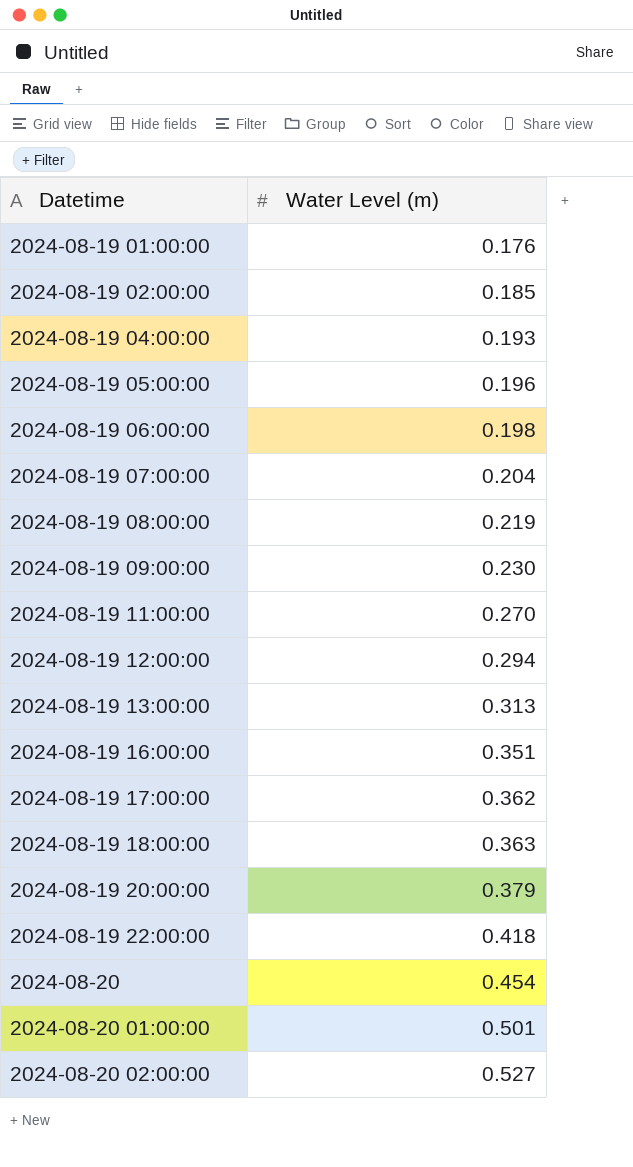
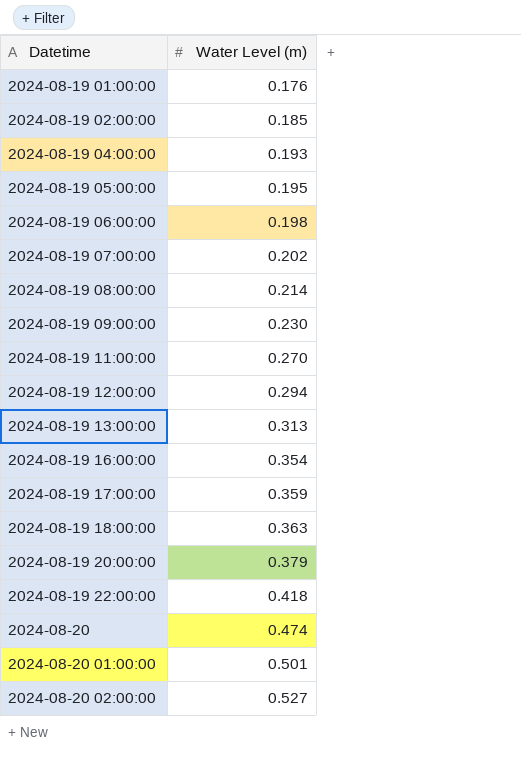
2024-08-19 05:00:00 | Water Level (m): 0.196 -> 0.195
2024-08-19 07:00:00 | Water Level (m): 0.204 -> 0.202
2024-08-19 08:00:00 | Water Level (m): 0.219 -> 0.214
2024-08-19 16:00:00 | Water Level (m): 0.351 -> 0.354
2024-08-19 17:00:00 | Water Level (m): 0.362 -> 0.359
2024-08-20 | Water Level (m): 0.454 -> 0.474

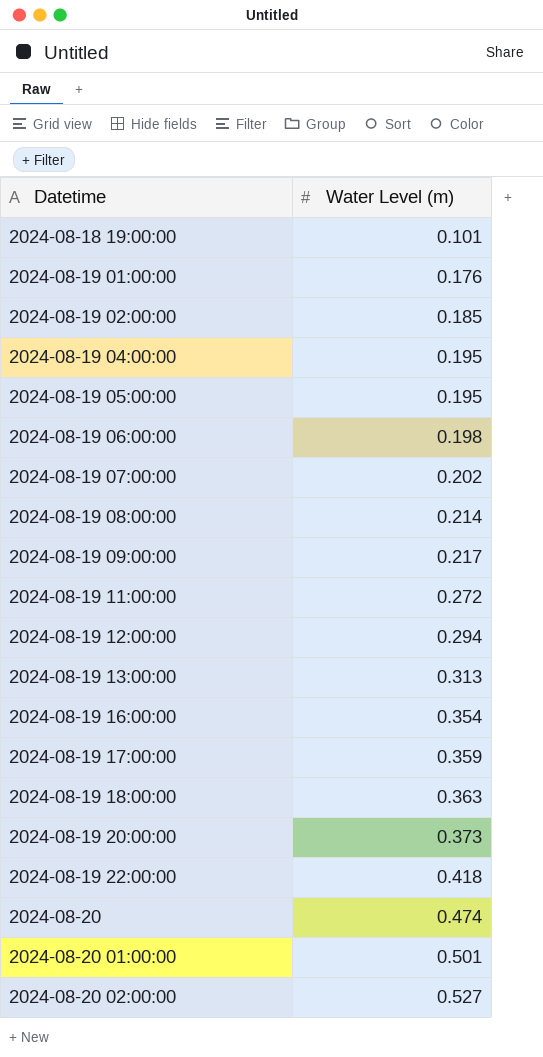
row 2024-08-18 19:00:00: none -> 0.101
2024-08-19 04:00:00 | Water Level (m): 0.193 -> 0.195
2024-08-19 09:00:00 | Water Level (m): 0.230 -> 0.217
2024-08-19 11:00:00 | Water Level (m): 0.270 -> 0.272
2024-08-19 20:00:00 | Water Level (m): 0.379 -> 0.373

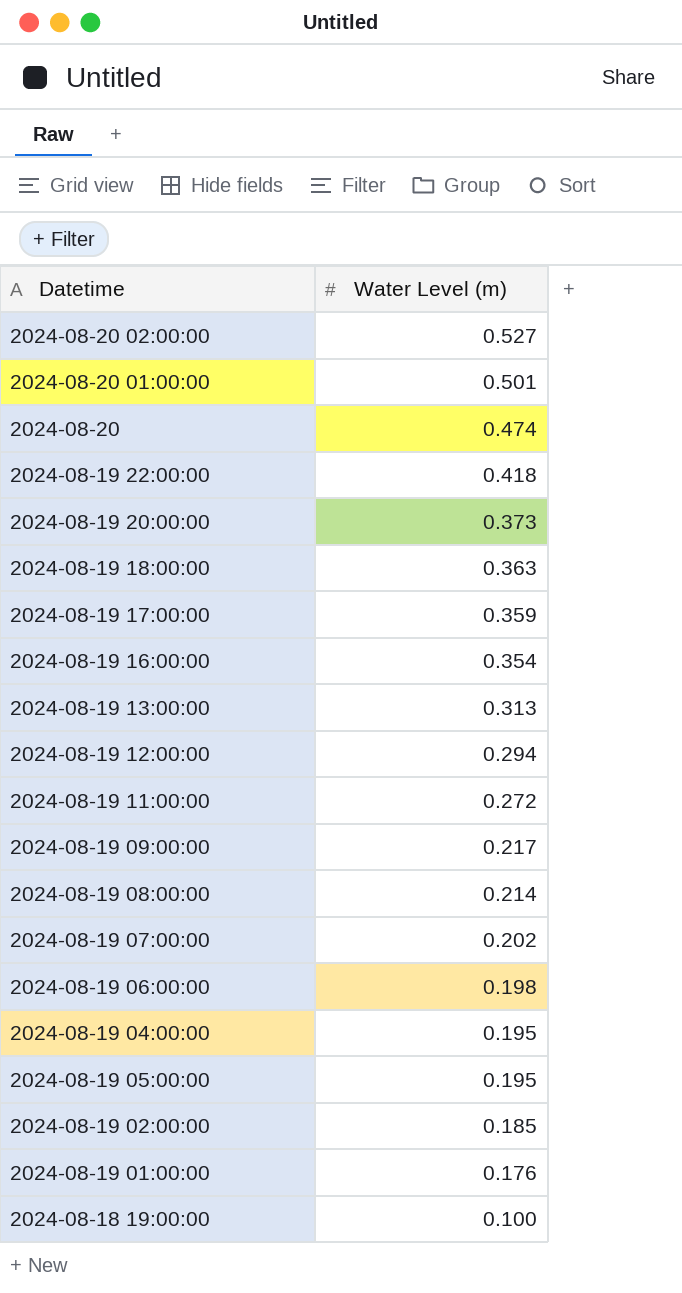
row order: Datetime ascending -> Water Level (m) descending
2024-08-18 19:00:00 | Water Level (m): 0.101 -> 0.100

